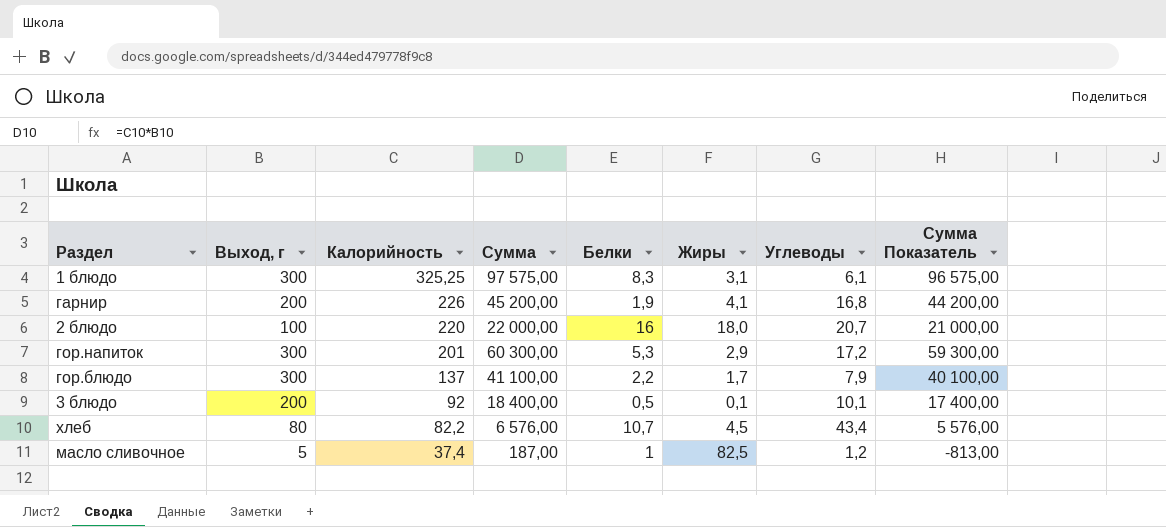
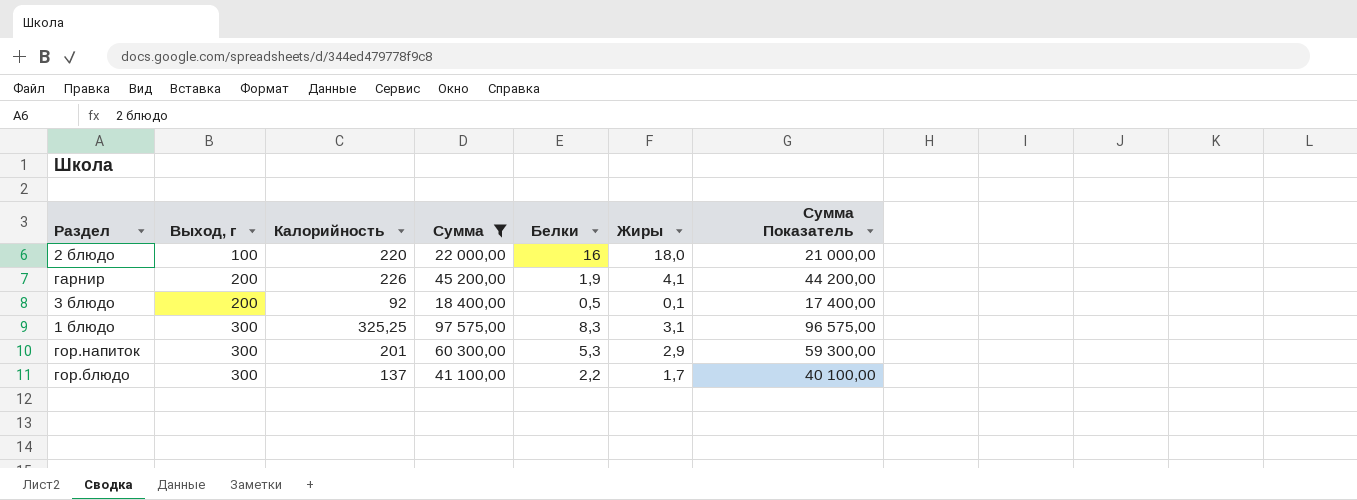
filter: none -> Сумма >= 18 400,00
row order: Калорийность descending -> Выход, г ascending
column Углеводы | position: 7 -> none

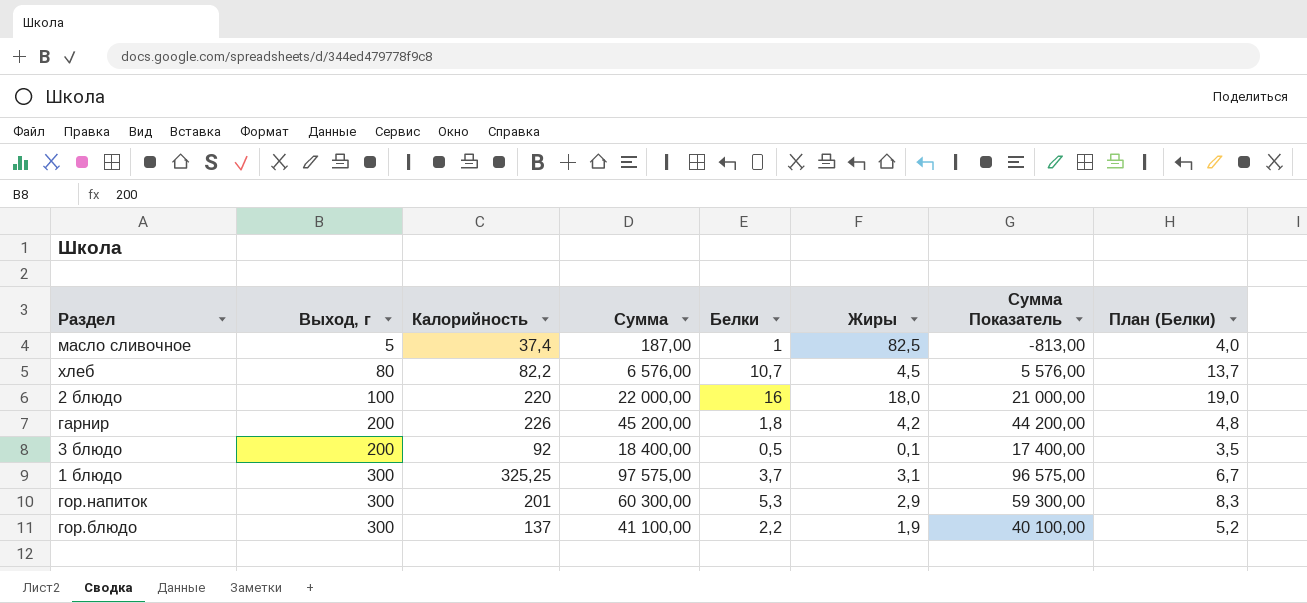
filter: Сумма >= 18 400,00 -> none
column План (Белки) | formula: none -> [Белки] + 3
гарнир | Белки: 1,9 -> 1,8
гарнир | Жиры: 4,1 -> 4,2
1 блюдо | Белки: 8,3 -> 3,7
гор.блюдо | Жиры: 1,7 -> 1,9

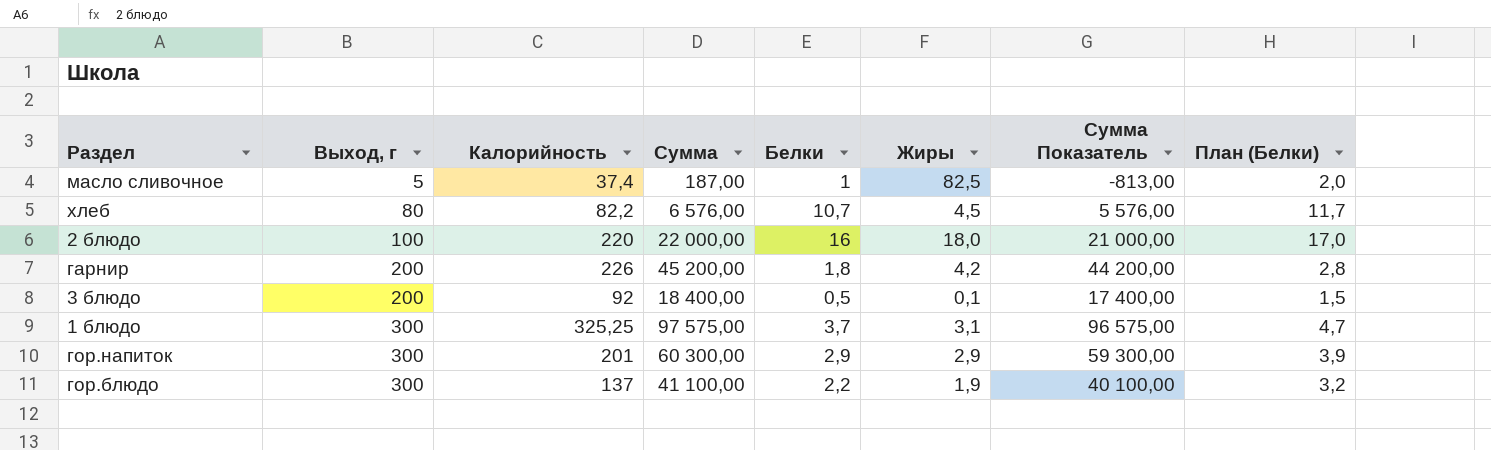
column План (Белки) | formula: [Белки] + 3 -> [Белки] + 1
гор.напиток | Белки: 5,3 -> 2,9

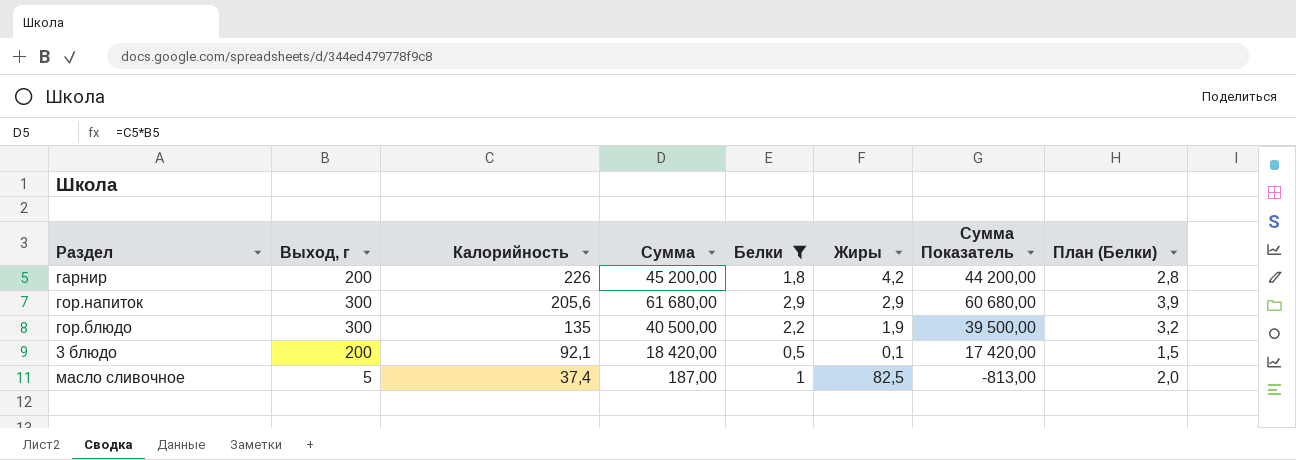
filter: none -> Белки <= 2,9
row order: Выход, г ascending -> Калорийность descending
гор.напиток | Калорийность: 201 -> 205,6
гор.напиток | Сумма: 60 300,00 -> 61 680,00
гор.напиток | Сумма Показатель: 59 300,00 -> 60 680,00
гор.блюдо | Калорийность: 137 -> 135
гор.блюдо | Сумма: 41 100,00 -> 40 500,00
гор.блюдо | Сумма Показатель: 40 100,00 -> 39 500,00
3 блюдо | Калорийность: 92 -> 92,1
3 блюдо | Сумма: 18 400,00 -> 18 420,00
3 блюдо | Сумма Показатель: 17 400,00 -> 17 420,00

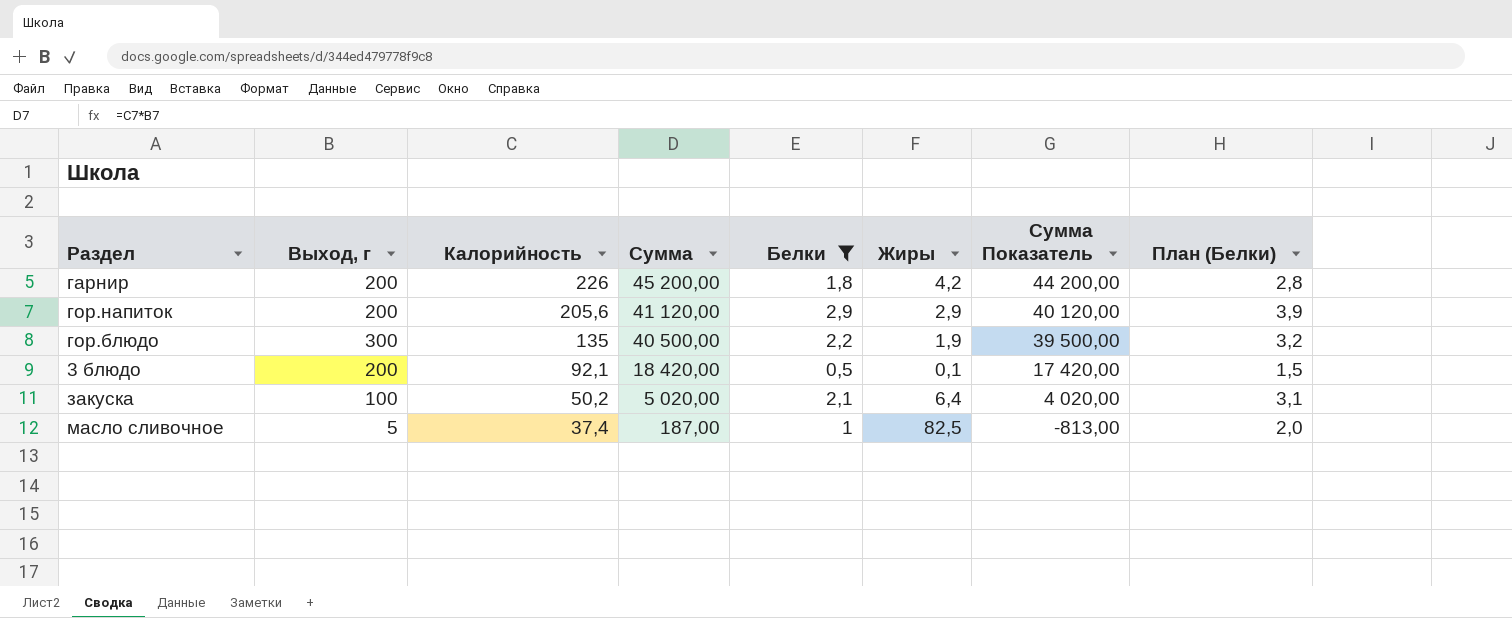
гор.напиток | Выход, г: 300 -> 200
гор.напиток | Сумма: 61 680,00 -> 41 120,00
гор.напиток | Сумма Показатель: 60 680,00 -> 40 120,00
row закуска: none -> 100 | 50,2 | 5 020,00 | 2,1 | 6,4 | 4 020,00 | 3,1

